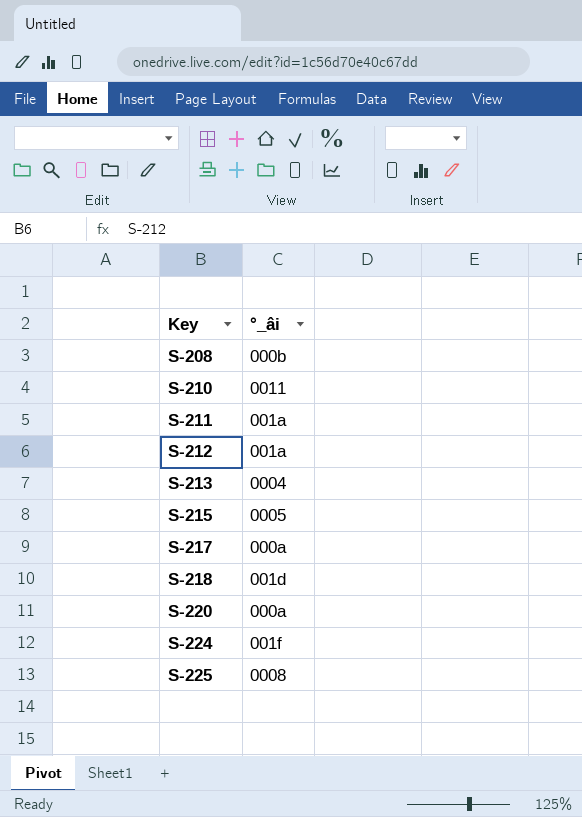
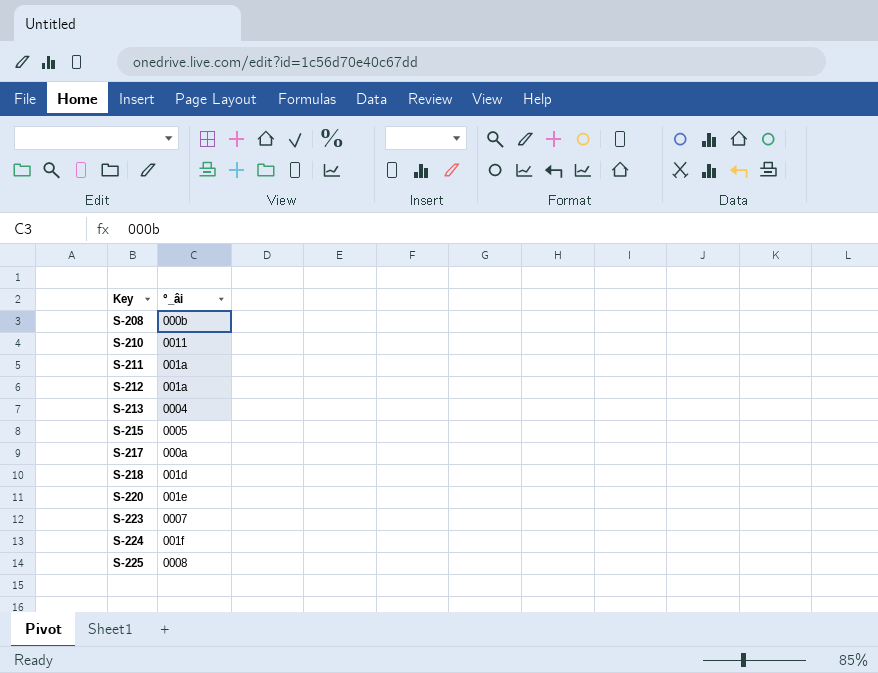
S-220 | °_âi: 000a -> 001e
row S-223: none -> 0007

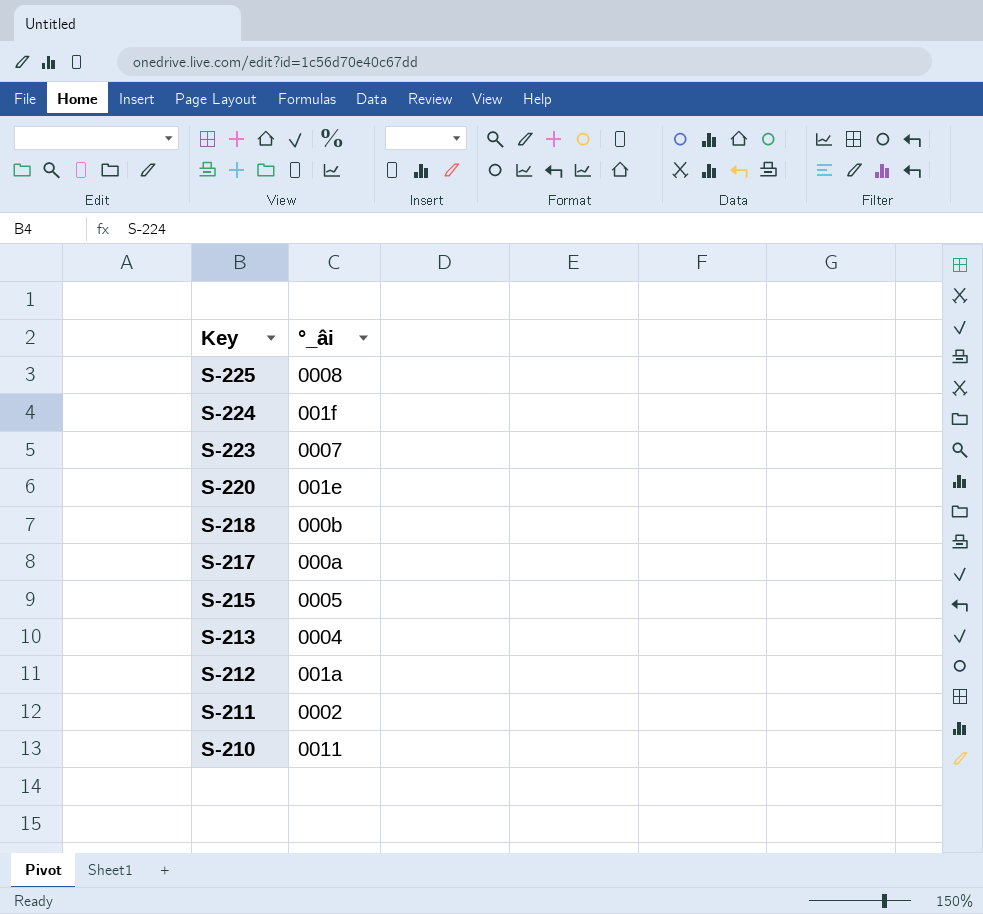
row order: Key ascending -> Key descending
row S-208: 000b -> none
S-218 | °_âi: 001d -> 000b
S-211 | °_âi: 001a -> 0002

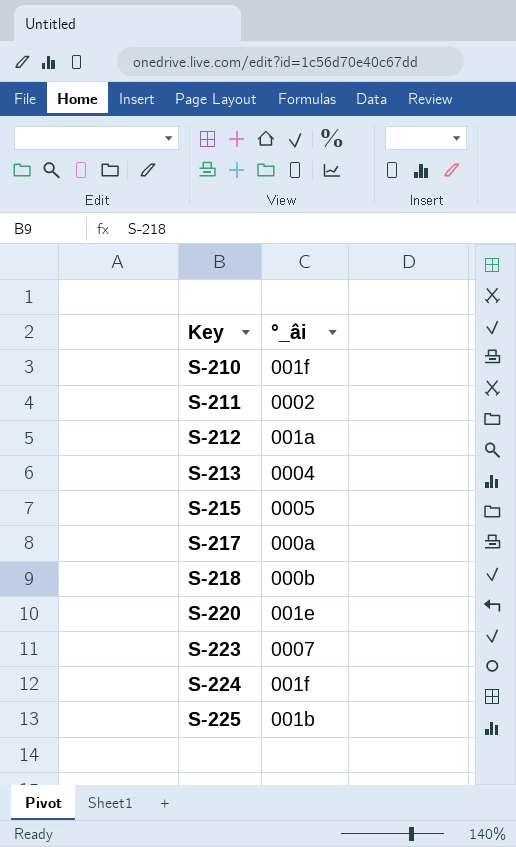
row order: Key descending -> Key ascending
S-210 | °_âi: 0011 -> 001f
S-225 | °_âi: 0008 -> 001b

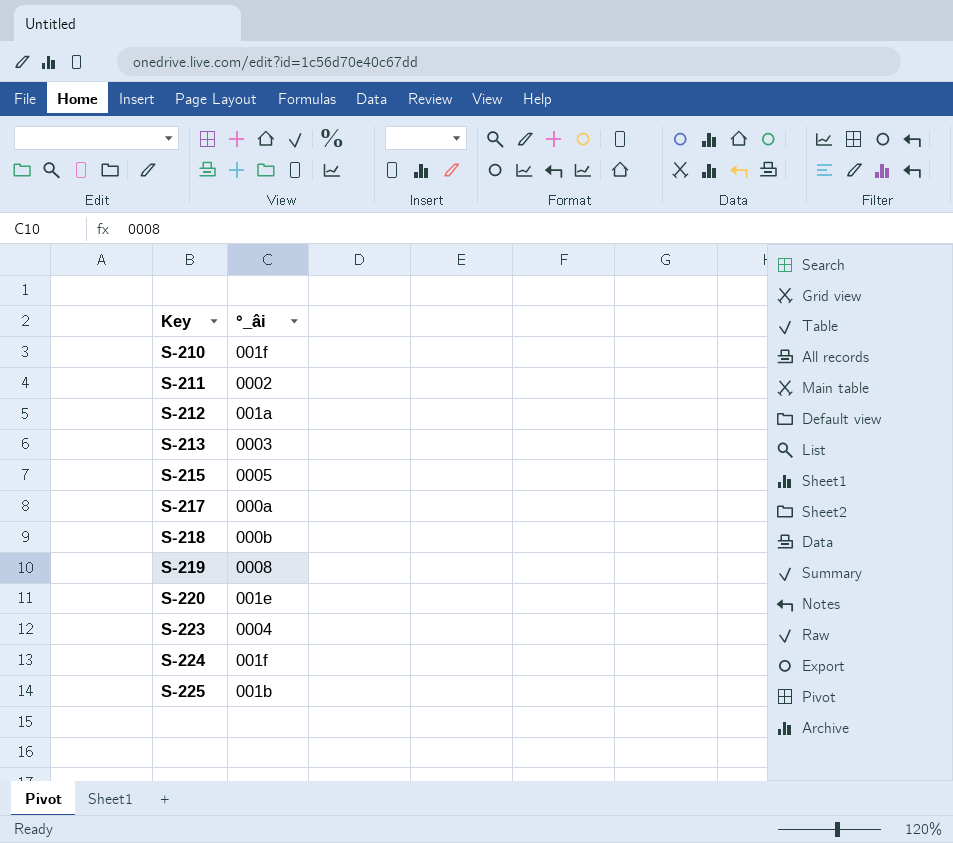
S-213 | °_âi: 0004 -> 0003
row S-219: none -> 0008
S-223 | °_âi: 0007 -> 0004

